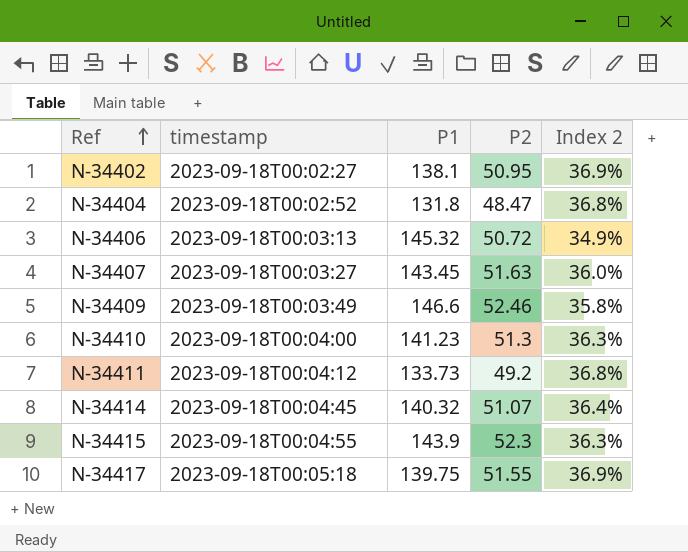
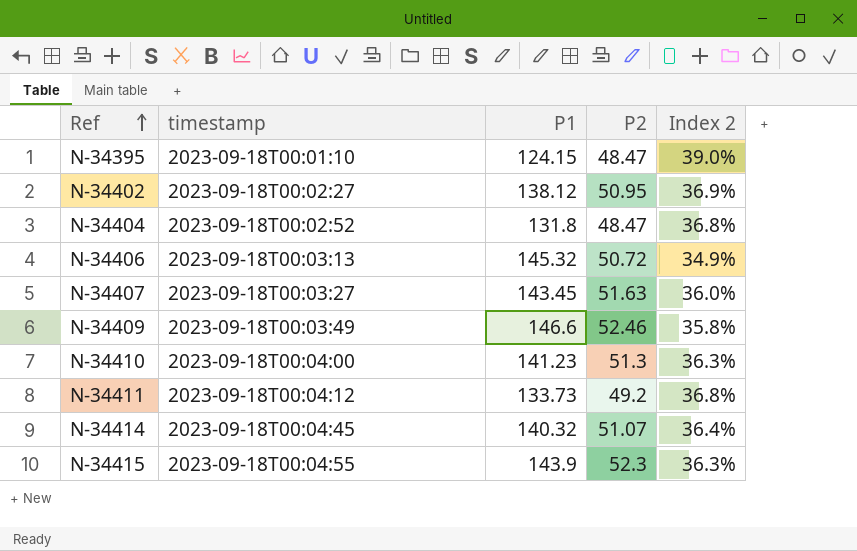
row N-34417: 2023-09-18T00:05:18 | 139.75 | 51.55 | 36.9% -> none
row N-34395: none -> 2023-09-18T00:01:10 | 124.15 | 48.47 | 39.0%
N-34402 | P1: 138.1 -> 138.12

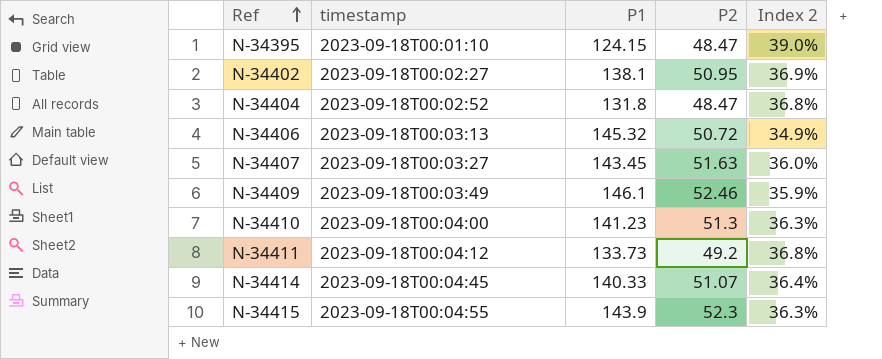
N-34402 | P1: 138.12 -> 138.1
N-34409 | P1: 146.6 -> 146.1
N-34409 | Index 2: 35.8% -> 35.9%
N-34414 | P1: 140.32 -> 140.33

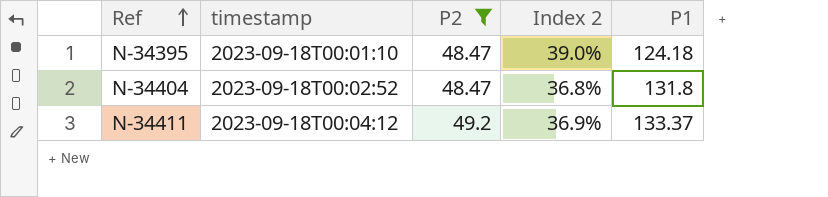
filter: none -> P2 <= 49.2
column P1 | position: 3 -> 5
N-34395 | P1: 124.15 -> 124.18
N-34411 | Index 2: 36.8% -> 36.9%
N-34411 | P1: 133.73 -> 133.37

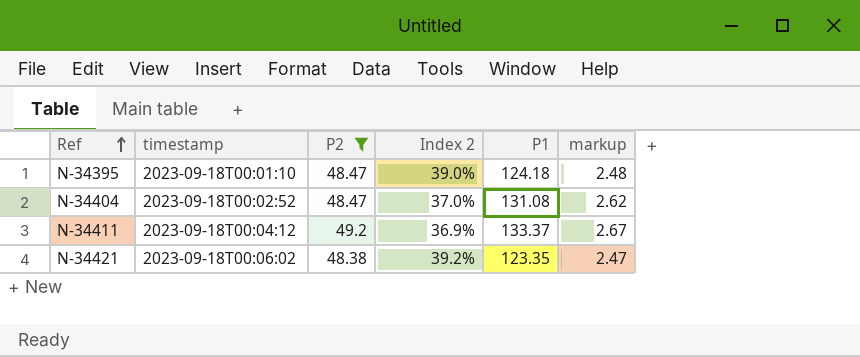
column markup | formula: none -> [P1] * 0.02
N-34404 | Index 2: 36.8% -> 37.0%
N-34404 | P1: 131.8 -> 131.08
row N-34421: none -> 2023-09-18T00:06:02 | 48.38 | 39.2% | 123.35 | 2.47

